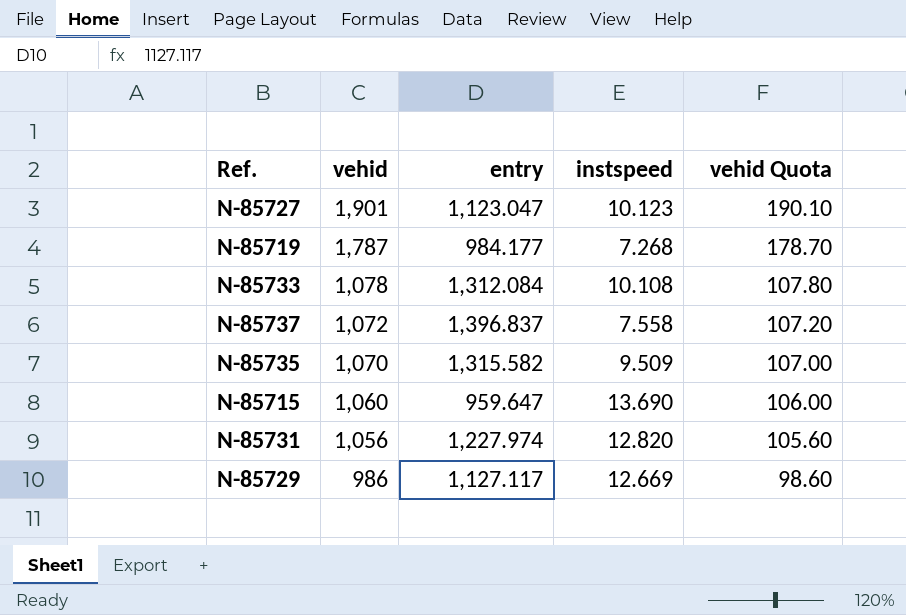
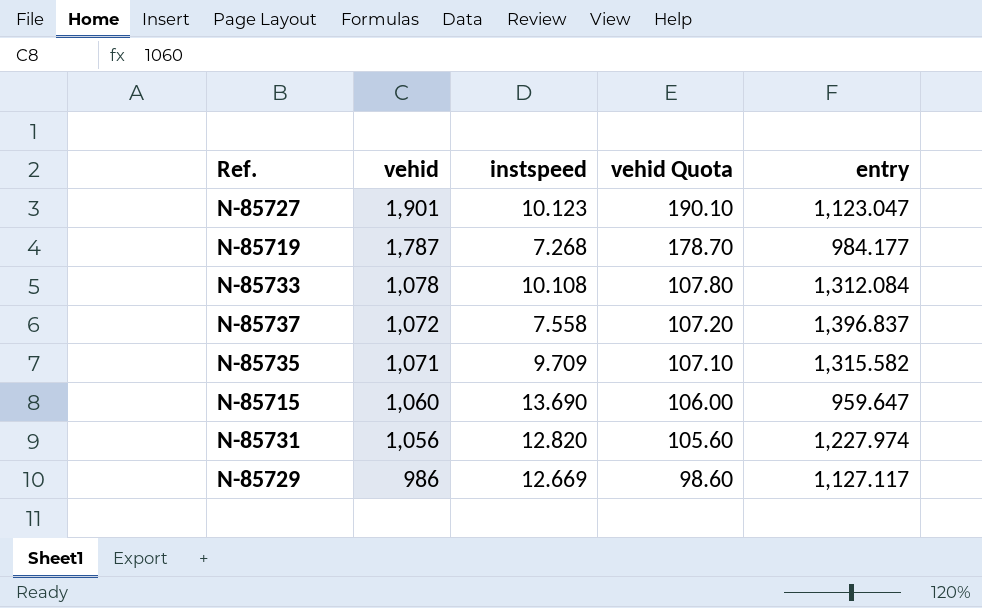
column entry | position: 3 -> 5
N-85735 | vehid: 1,070 -> 1,071
N-85735 | instspeed: 9.509 -> 9.709
N-85735 | vehid Quota: 107.00 -> 107.10

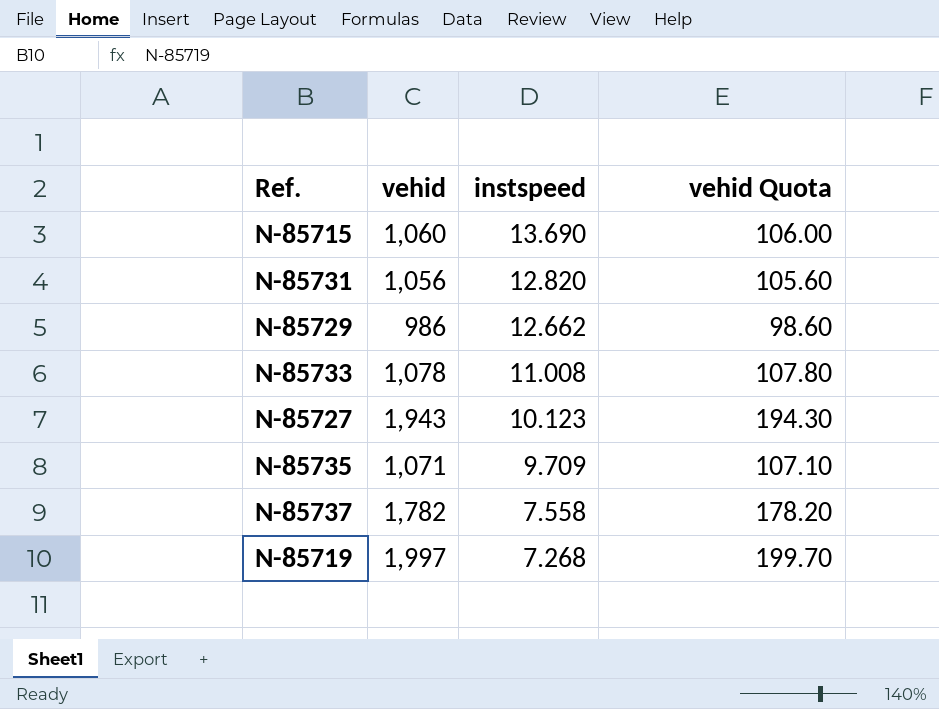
row order: vehid descending -> instspeed descending
column entry | position: 5 -> none
N-85729 | instspeed: 12.669 -> 12.662
N-85733 | instspeed: 10.108 -> 11.008
N-85727 | vehid: 1,901 -> 1,943
N-85727 | vehid Quota: 190.10 -> 194.30
N-85737 | vehid: 1,072 -> 1,782
N-85737 | vehid Quota: 107.20 -> 178.20
N-85719 | vehid: 1,787 -> 1,997
N-85719 | vehid Quota: 178.70 -> 199.70

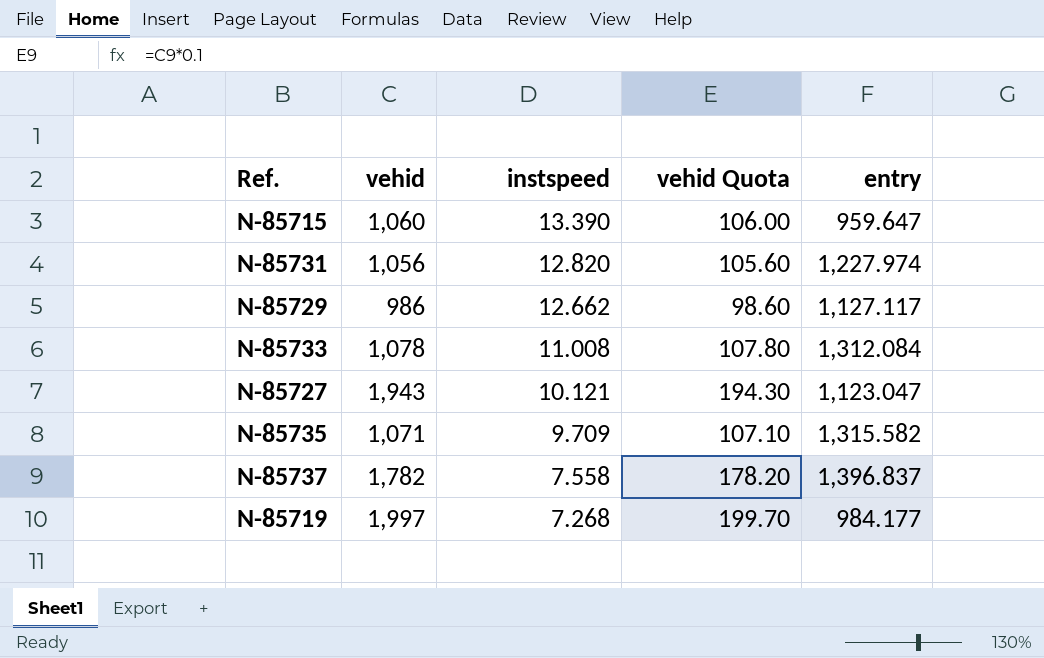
column entry | position: none -> 5
N-85715 | instspeed: 13.690 -> 13.390
N-85727 | instspeed: 10.123 -> 10.121

